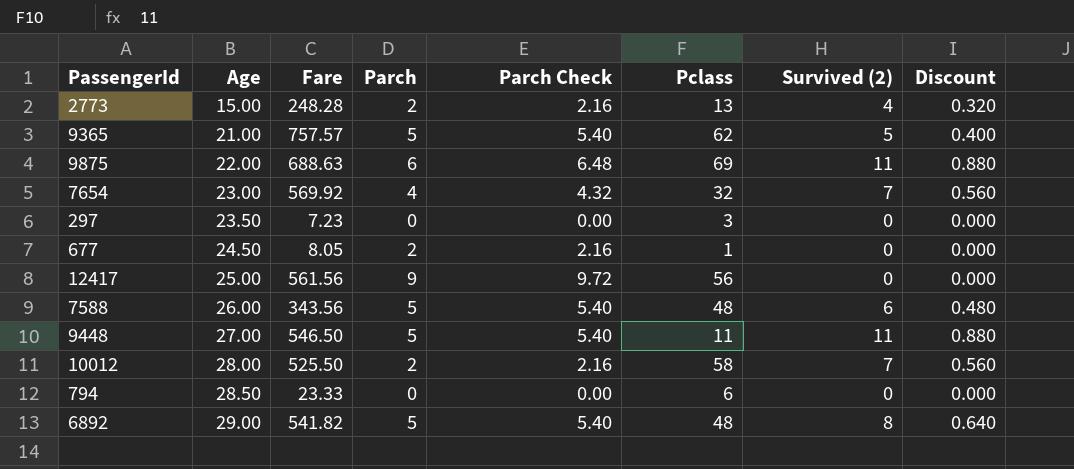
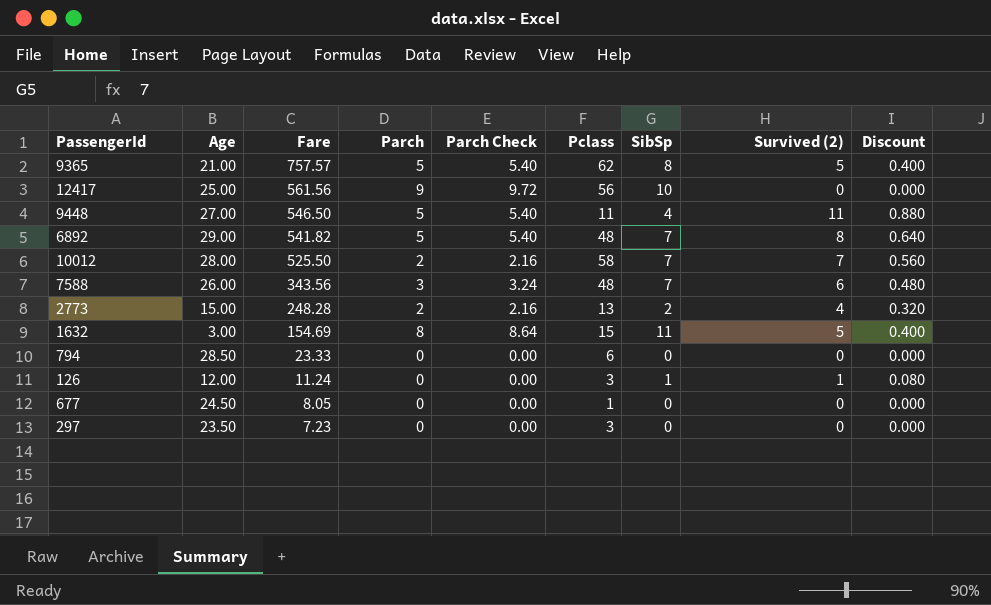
row order: Age ascending -> Fare descending
column SibSp | position: none -> 7
row 9875: 22.00 | 688.63 | 6 | 6.48 | 69 | 11 | 0.880 -> none
row 7654: 23.00 | 569.92 | 4 | 4.32 | 32 | 7 | 0.560 -> none
7588 | Parch: 5 -> 3
7588 | Parch Check: 5.40 -> 3.24
row 1632: none -> 3.00 | 154.69 | 8 | 8.64 | 15 | 11 | 5 | 0.400
row 126: none -> 12.00 | 11.24 | 0 | 0.00 | 3 | 1 | 1 | 0.080
677 | Parch: 2 -> 0
677 | Parch Check: 2.16 -> 0.00

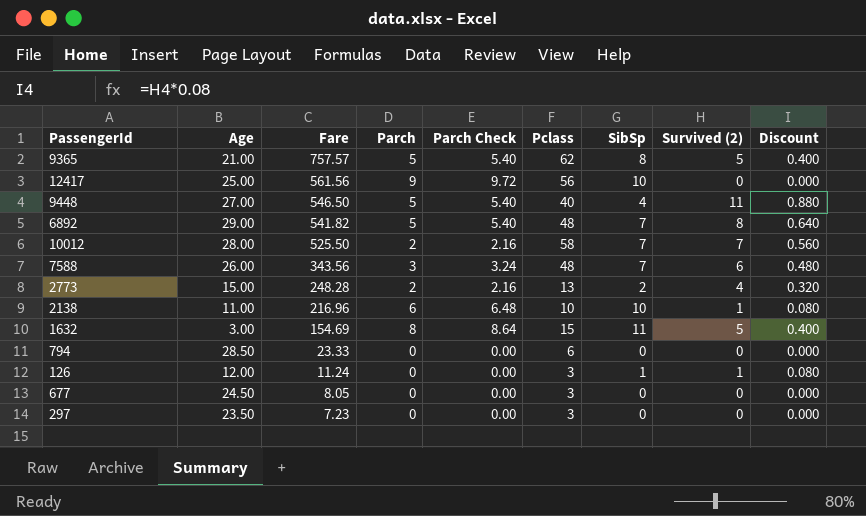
9448 | Pclass: 11 -> 40
row 2138: none -> 11.00 | 216.96 | 6 | 6.48 | 10 | 10 | 1 | 0.080
677 | Pclass: 1 -> 3

